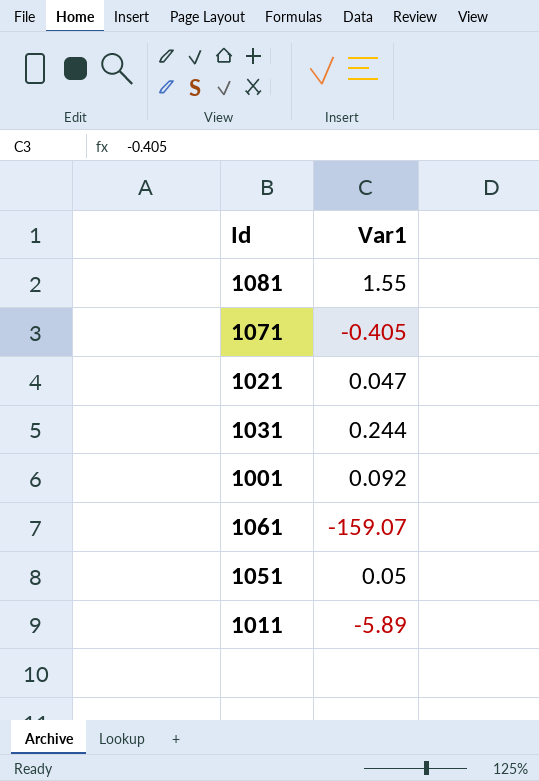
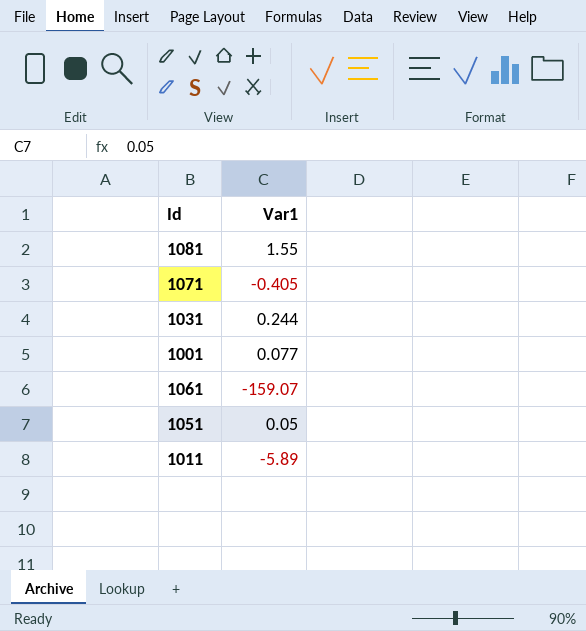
row 1021: 0.047 -> none
1001 | Var1: 0.092 -> 0.077

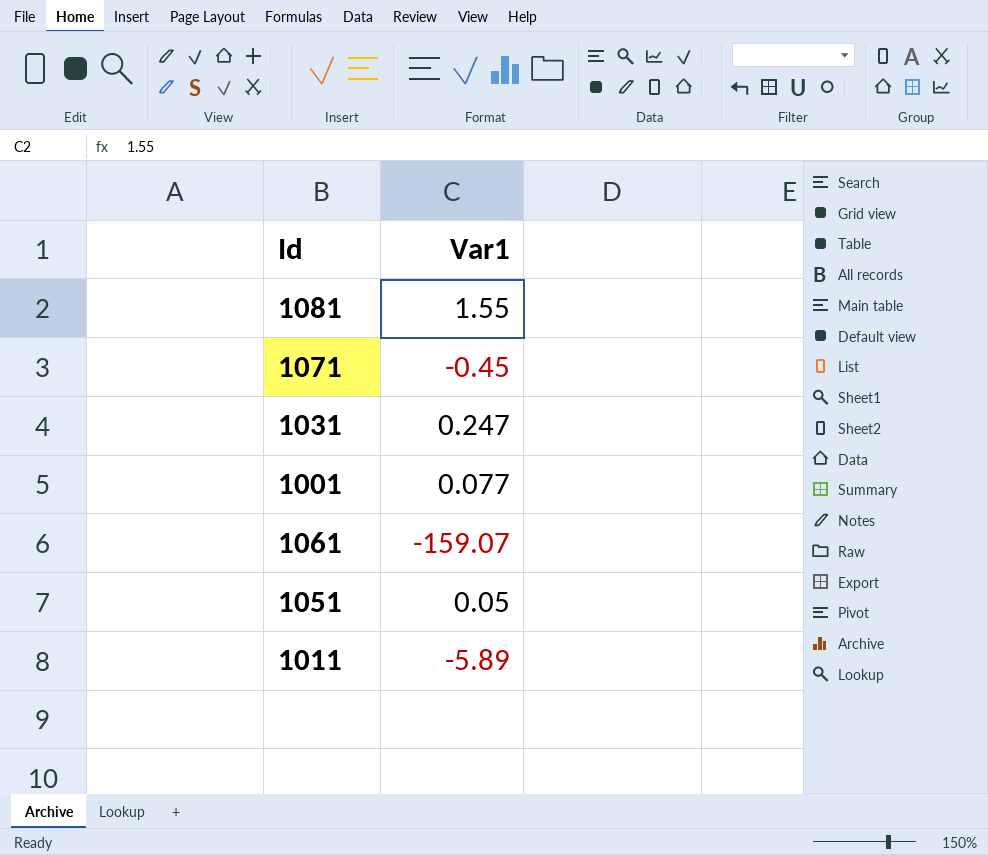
1071 | Var1: -0.405 -> -0.45
1031 | Var1: 0.244 -> 0.247

